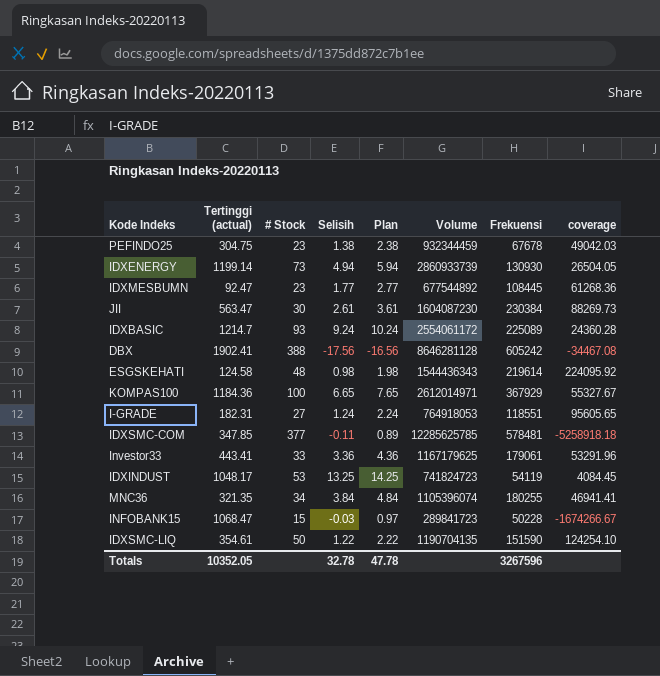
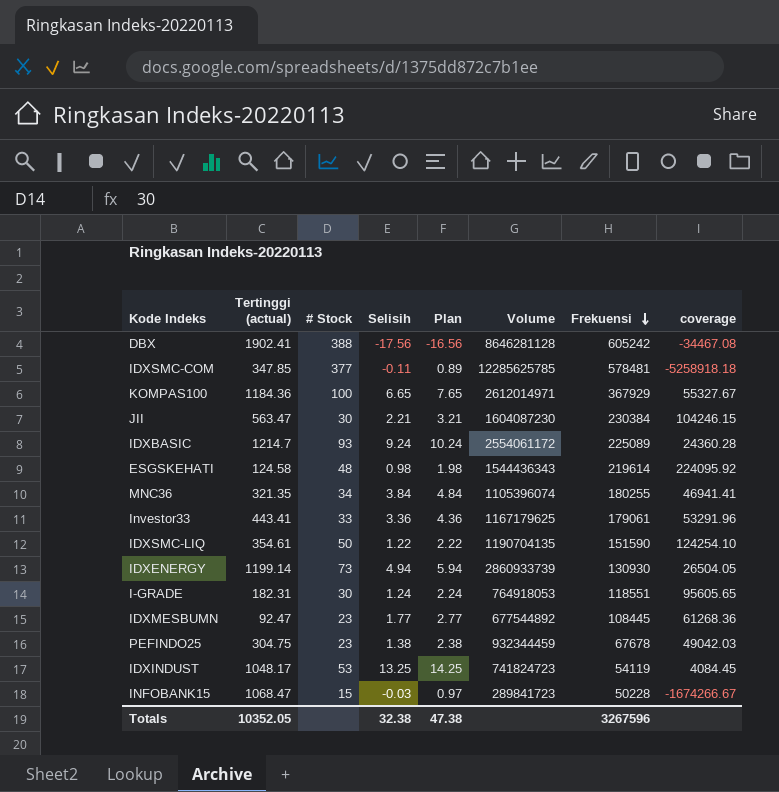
row order: none -> Frekuensi descending
JII | Selisih: 2.61 -> 2.21
JII | Plan: 3.61 -> 3.21
JII | coverage: 88269.73 -> 104246.15
I-GRADE | # Stock: 27 -> 30
Totals | Selisih: 32.78 -> 32.38
Totals | Plan: 47.78 -> 47.38

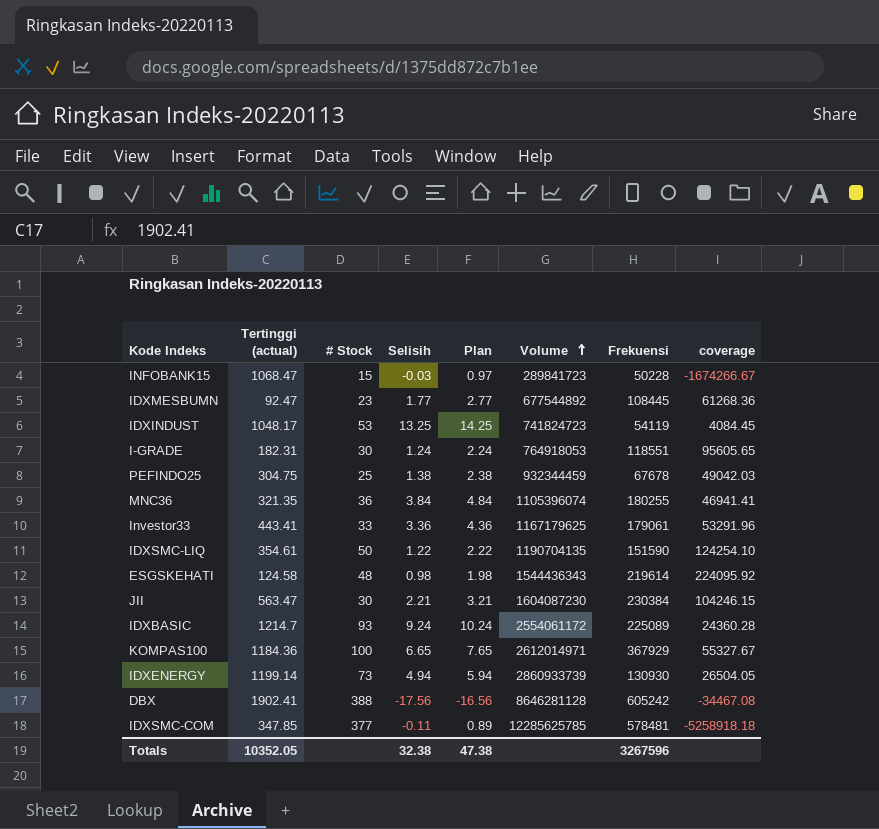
row order: Frekuensi descending -> Volume ascending
PEFINDO25 | # Stock: 23 -> 25
MNC36 | # Stock: 34 -> 36

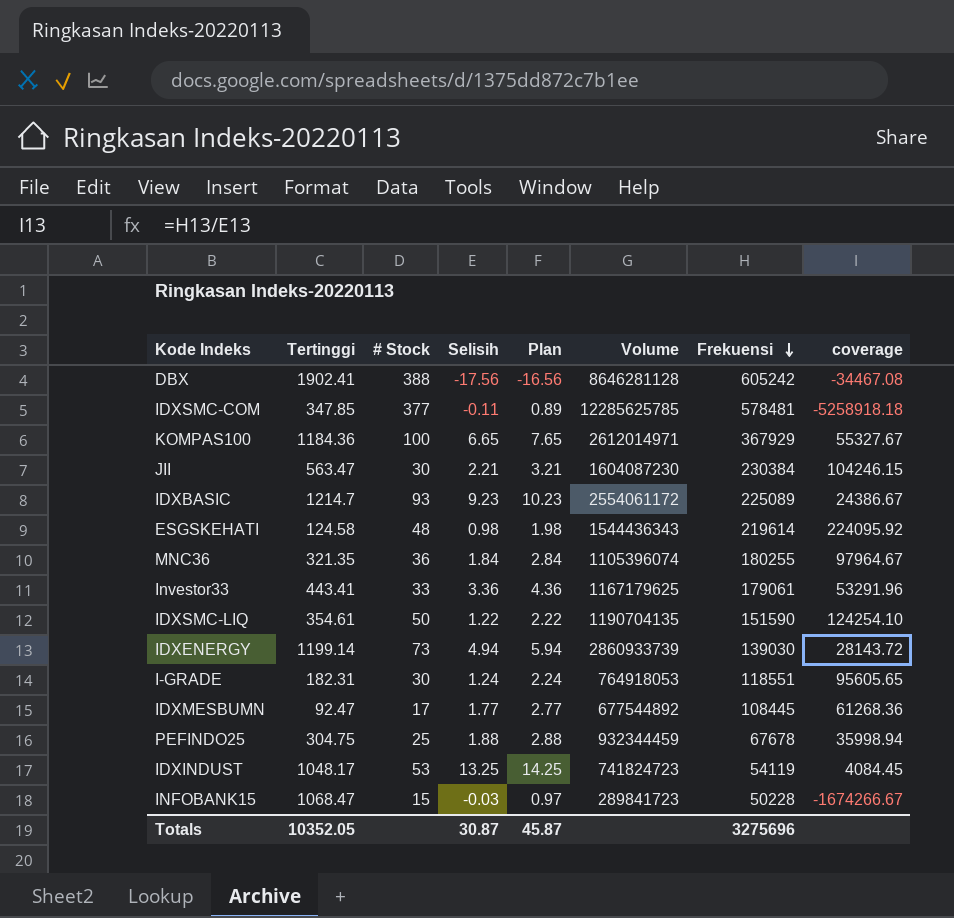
row order: Volume ascending -> Frekuensi descending
column name: Tertinggi (actual) -> Tertinggi
IDXBASIC | Selisih: 9.24 -> 9.23
IDXBASIC | Plan: 10.24 -> 10.23
IDXBASIC | coverage: 24360.28 -> 24386.67
MNC36 | Selisih: 3.84 -> 1.84
MNC36 | Plan: 4.84 -> 2.84
MNC36 | coverage: 46941.41 -> 97964.67
IDXENERGY | Frekuensi: 130930 -> 139030
IDXENERGY | coverage: 26504.05 -> 28143.72
IDXMESBUMN | # Stock: 23 -> 17
PEFINDO25 | Selisih: 1.38 -> 1.88
PEFINDO25 | Plan: 2.38 -> 2.88
PEFINDO25 | coverage: 49042.03 -> 35998.94
Totals | Selisih: 32.38 -> 30.87
Totals | Plan: 47.38 -> 45.87
Totals | Frekuensi: 3267596 -> 3275696

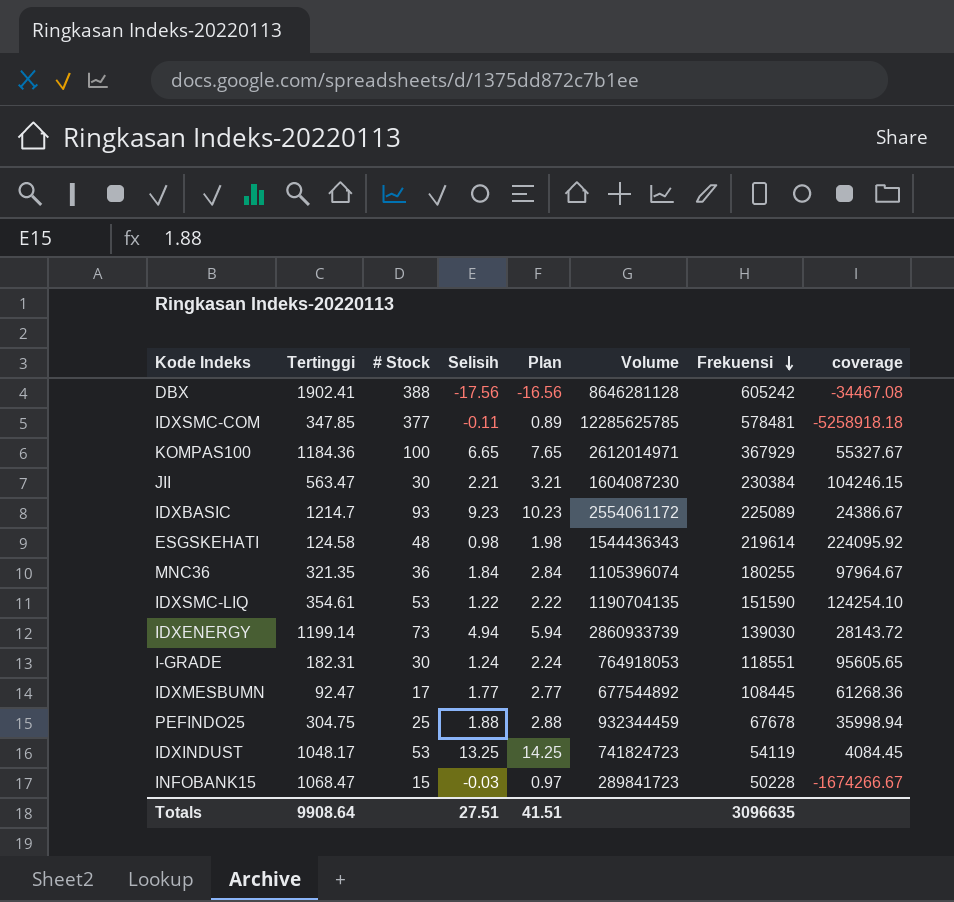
row Investor33: 443.41 | 33 | 3.36 | 4.36 | 1167179625 | 179061 | 53291.96 -> none
IDXSMC-LIQ | # Stock: 50 -> 53
Totals | Tertinggi: 10352.05 -> 9908.64
Totals | Selisih: 30.87 -> 27.51
Totals | Plan: 45.87 -> 41.51
Totals | Frekuensi: 3275696 -> 3096635

